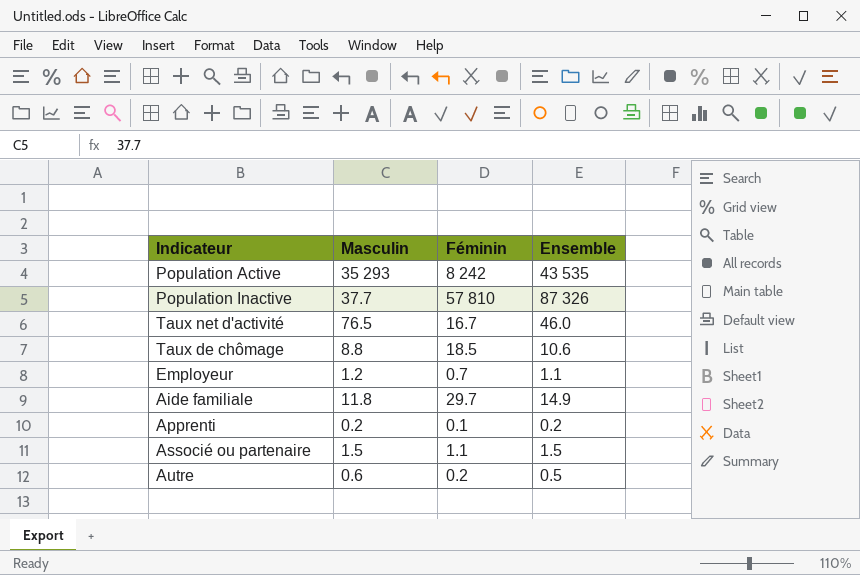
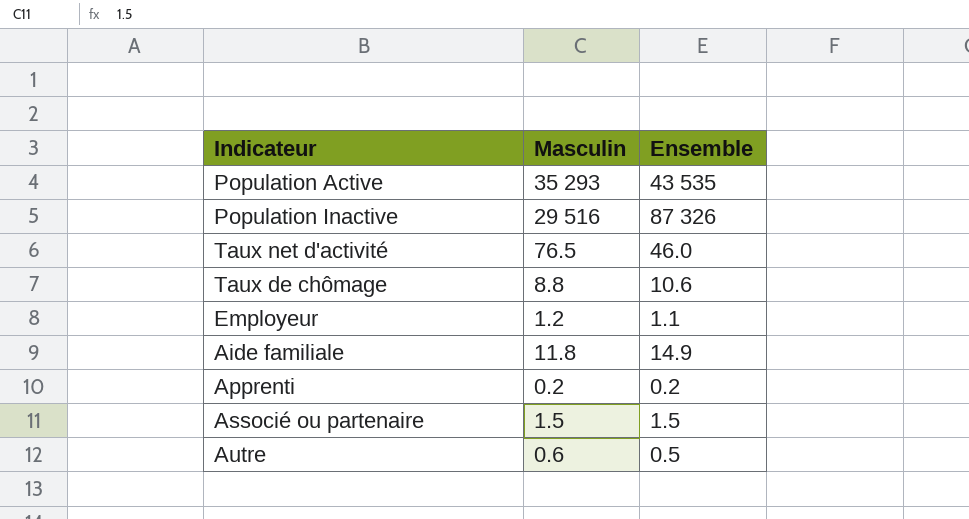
column Féminin | position: 3 -> none
Population Inactive | Masculin: 37.7 -> 29 516

